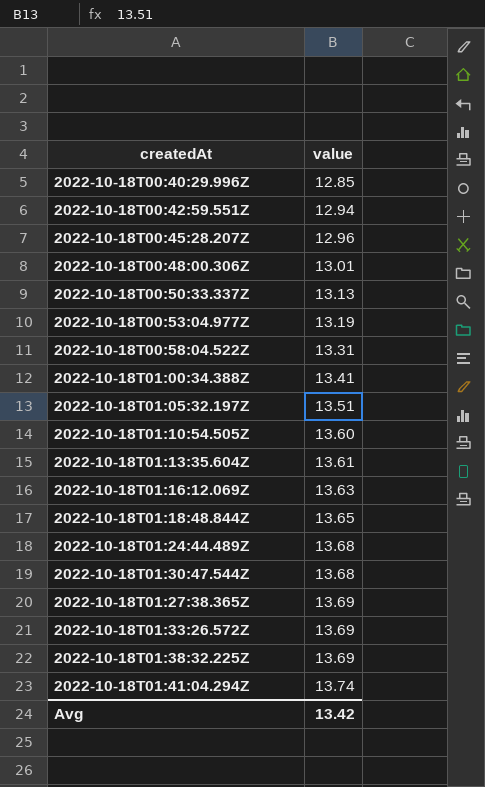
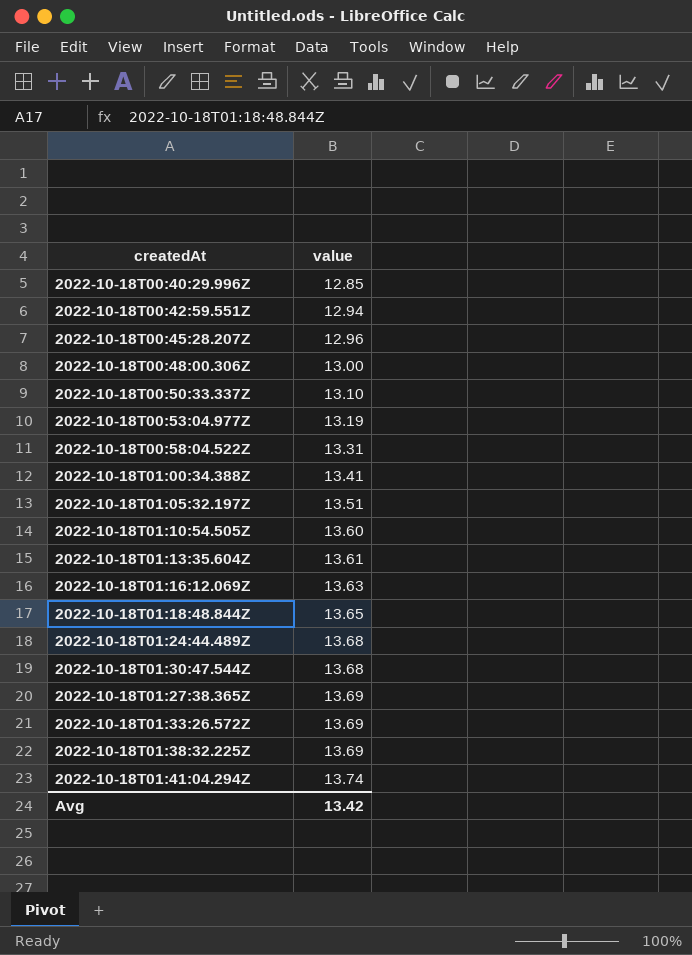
2022-10-18T00:48:00.306Z | value: 13.01 -> 13.00
2022-10-18T00:50:33.337Z | value: 13.13 -> 13.10

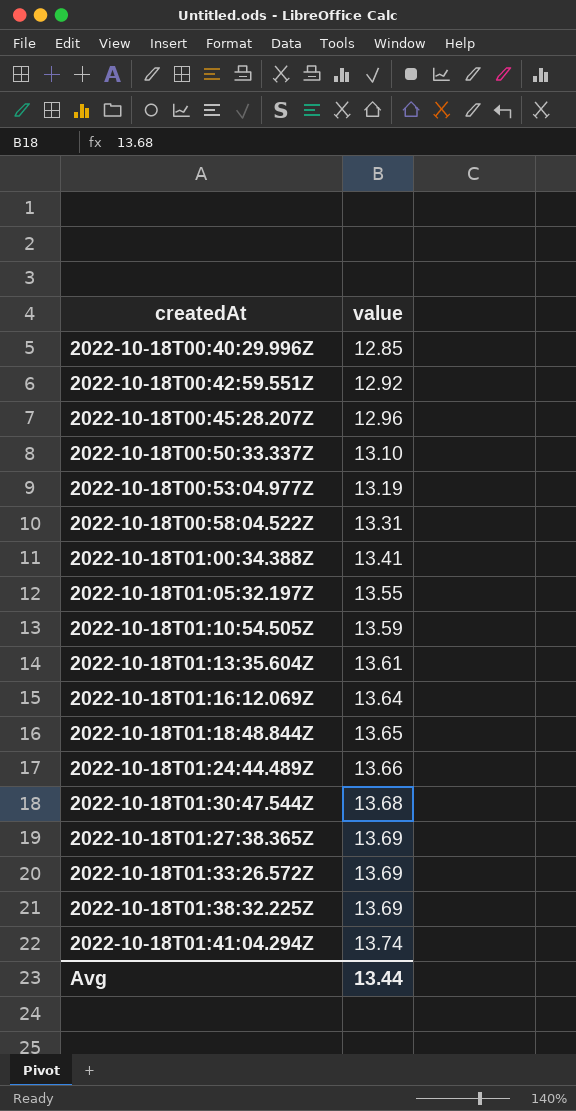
row 2022-10-18T00:48:00.306Z: 13.00 -> none
2022-10-18T00:42:59.551Z | value: 12.94 -> 12.92
2022-10-18T01:05:32.197Z | value: 13.51 -> 13.55
2022-10-18T01:10:54.505Z | value: 13.60 -> 13.59
2022-10-18T01:16:12.069Z | value: 13.63 -> 13.64
2022-10-18T01:24:44.489Z | value: 13.68 -> 13.66
Avg | value: 13.42 -> 13.44

